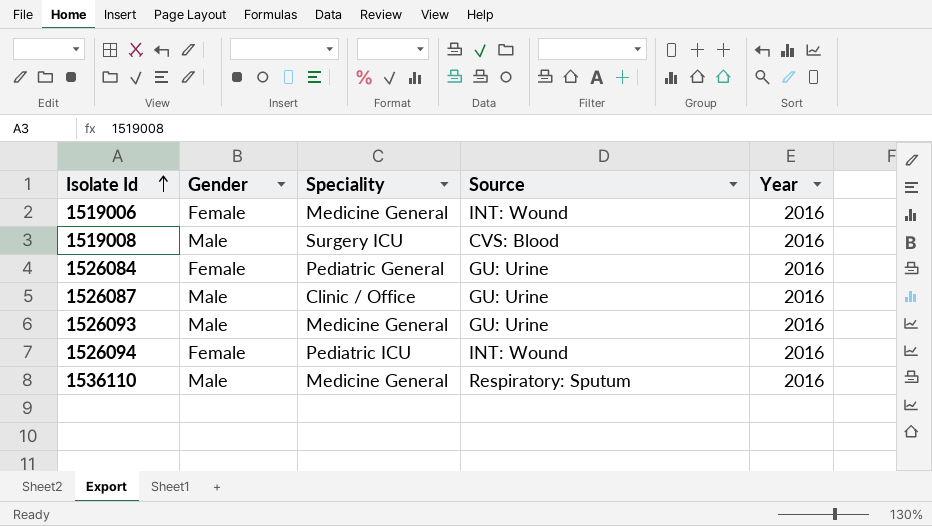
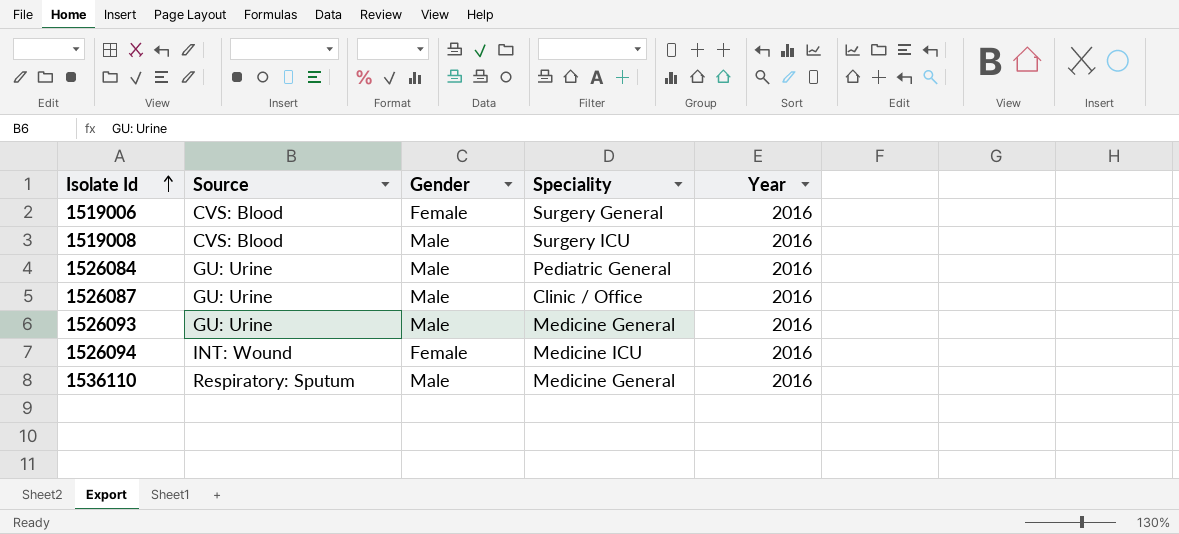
column Source | position: 4 -> 2
1519006 | Source: INT: Wound -> CVS: Blood
1519006 | Speciality: Medicine General -> Surgery General
1526084 | Gender: Female -> Male
1526094 | Speciality: Pediatric ICU -> Medicine ICU

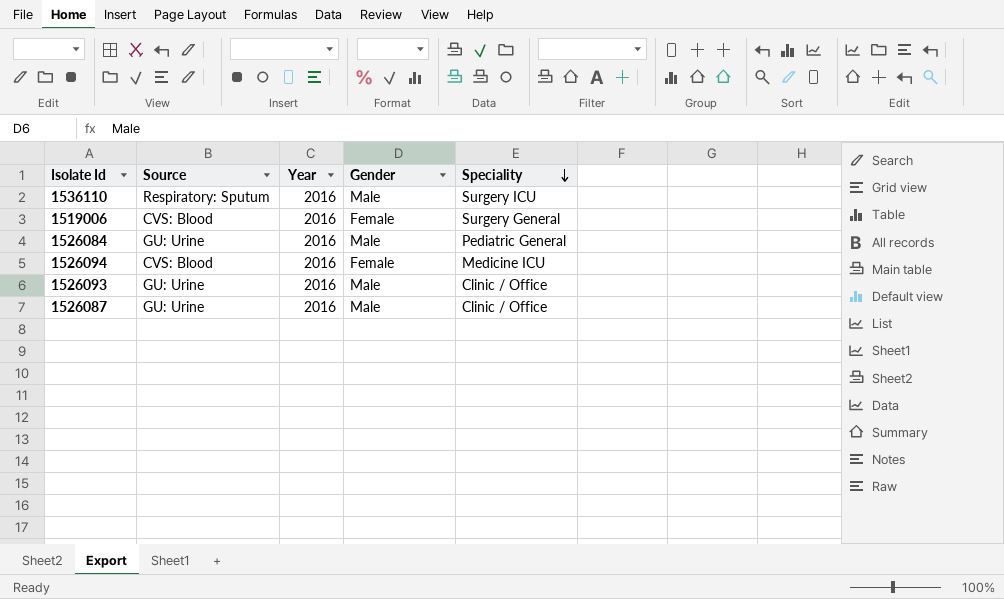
row order: Isolate Id ascending -> Speciality descending
column Year | position: 5 -> 3
row 1519008: CVS: Blood | Male | Surgery ICU | 2016 -> none
1536110 | Speciality: Medicine General -> Surgery ICU
1526094 | Source: INT: Wound -> CVS: Blood
1526093 | Speciality: Medicine General -> Clinic / Office

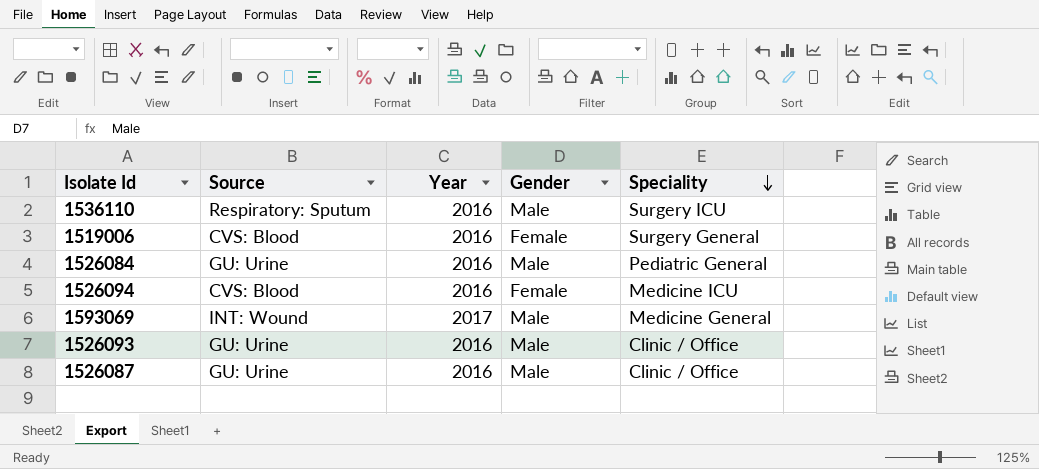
row 1593069: none -> INT: Wound | 2017 | Male | Medicine General

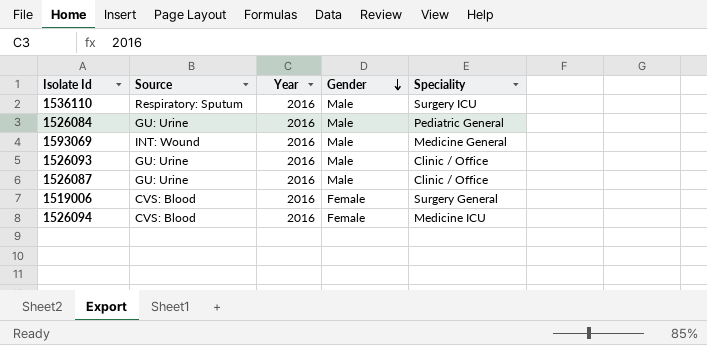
row order: Speciality descending -> Gender descending
1593069 | Year: 2017 -> 2016

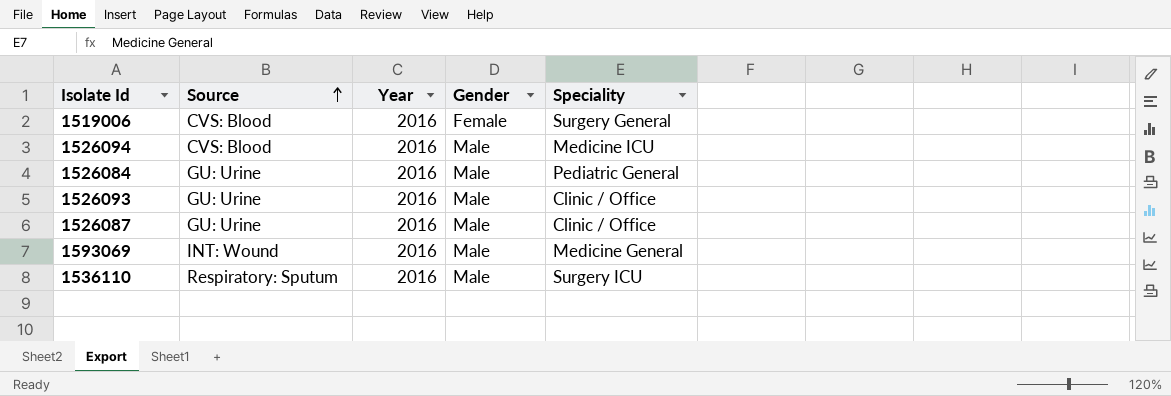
row order: Gender descending -> Source ascending
1526094 | Gender: Female -> Male

